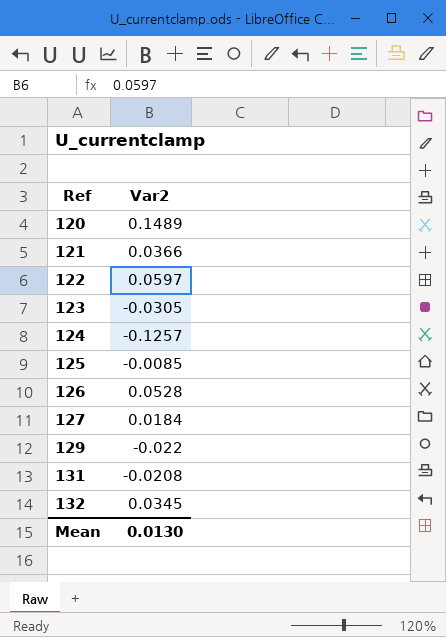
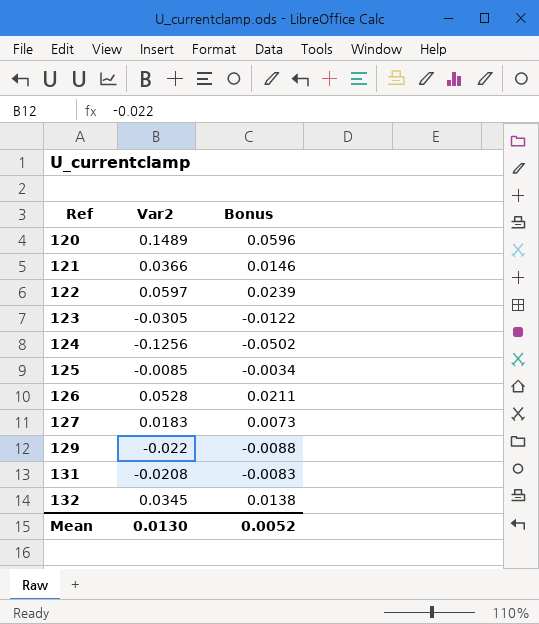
column Bonus | formula: none -> [Var2] * 0.4
124 | Var2: -0.1257 -> -0.1256
127 | Var2: 0.0184 -> 0.0183

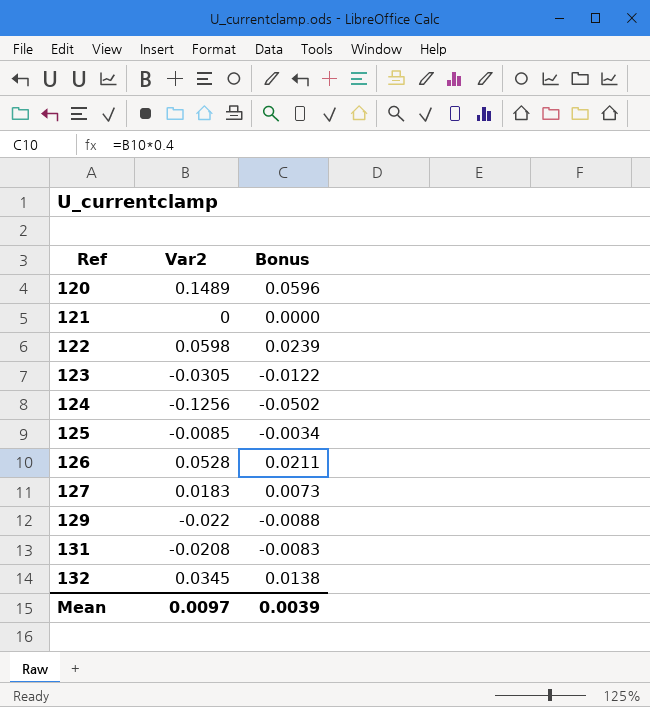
121 | Var2: 0.0366 -> 0
121 | Bonus: 0.0146 -> 0.0000
122 | Var2: 0.0597 -> 0.0598
Mean | Var2: 0.0130 -> 0.0097
Mean | Bonus: 0.0052 -> 0.0039

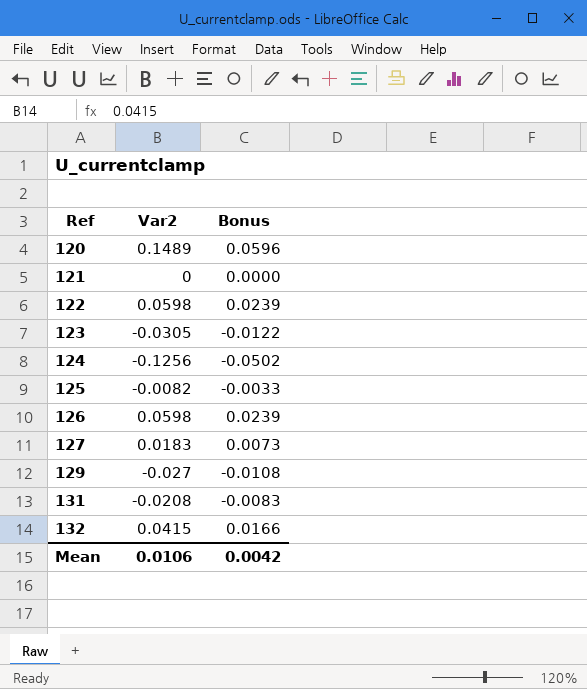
125 | Var2: -0.0085 -> -0.0082
125 | Bonus: -0.0034 -> -0.0033
126 | Var2: 0.0528 -> 0.0598
126 | Bonus: 0.0211 -> 0.0239
129 | Var2: -0.022 -> -0.027
129 | Bonus: -0.0088 -> -0.0108
132 | Var2: 0.0345 -> 0.0415
132 | Bonus: 0.0138 -> 0.0166
Mean | Var2: 0.0097 -> 0.0106
Mean | Bonus: 0.0039 -> 0.0042

